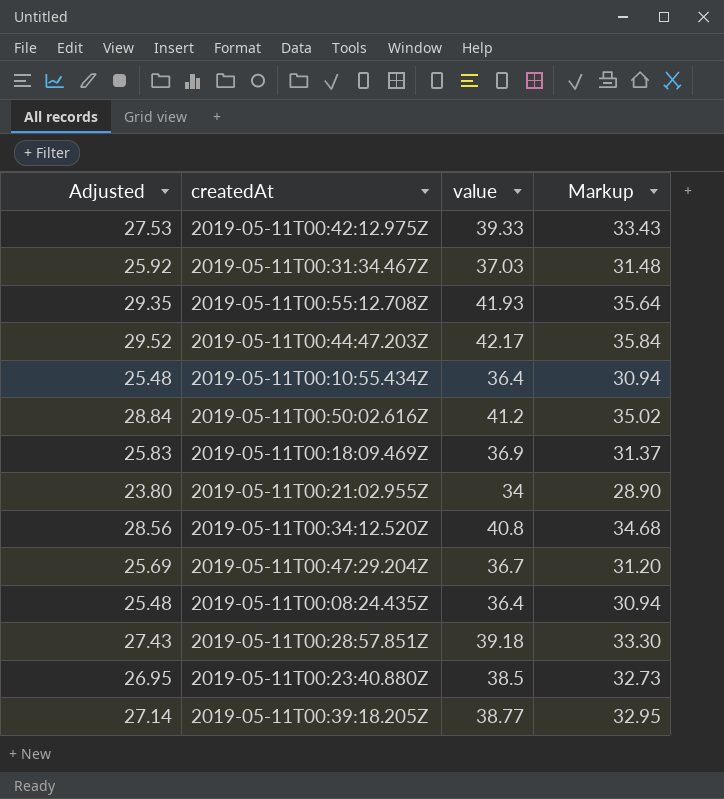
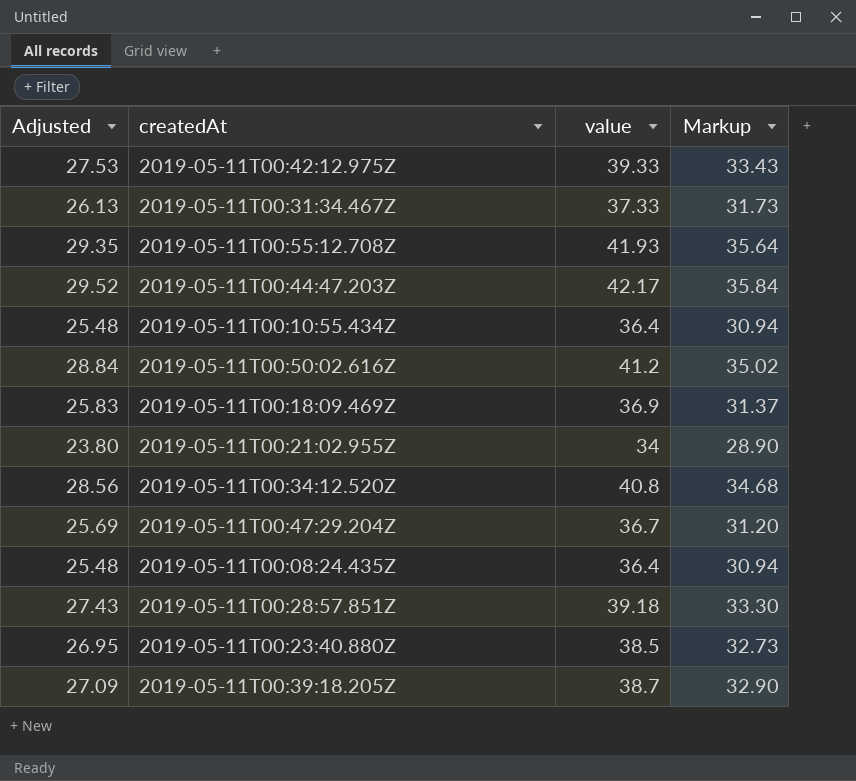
2019-05-11T00:31:34.467Z | Adjusted: 25.92 -> 26.13
2019-05-11T00:31:34.467Z | value: 37.03 -> 37.33
2019-05-11T00:31:34.467Z | Markup: 31.48 -> 31.73
2019-05-11T00:39:18.205Z | Adjusted: 27.14 -> 27.09
2019-05-11T00:39:18.205Z | value: 38.77 -> 38.7
2019-05-11T00:39:18.205Z | Markup: 32.95 -> 32.90

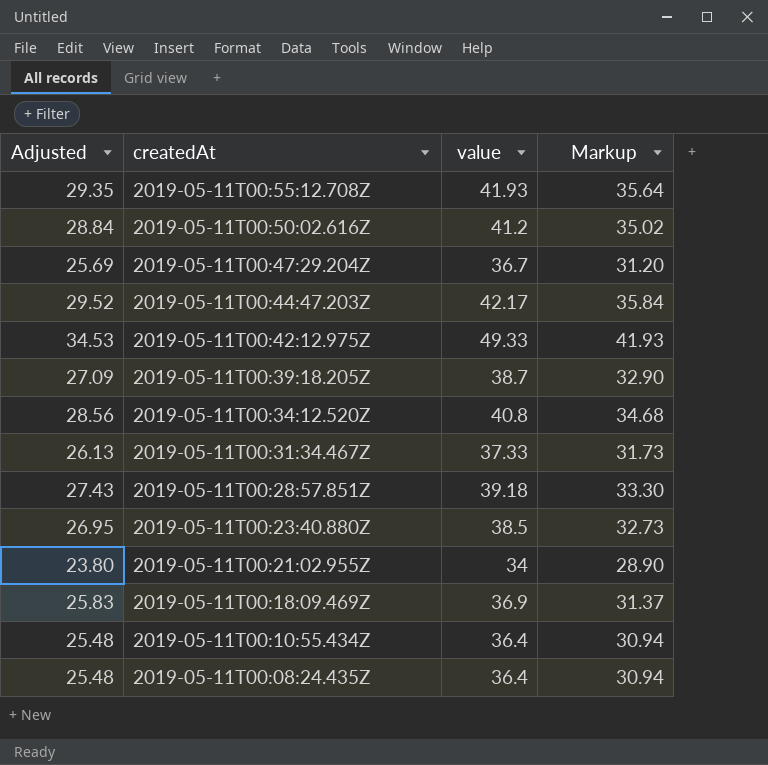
row order: none -> createdAt descending
2019-05-11T00:42:12.975Z | Adjusted: 27.53 -> 34.53
2019-05-11T00:42:12.975Z | value: 39.33 -> 49.33
2019-05-11T00:42:12.975Z | Markup: 33.43 -> 41.93

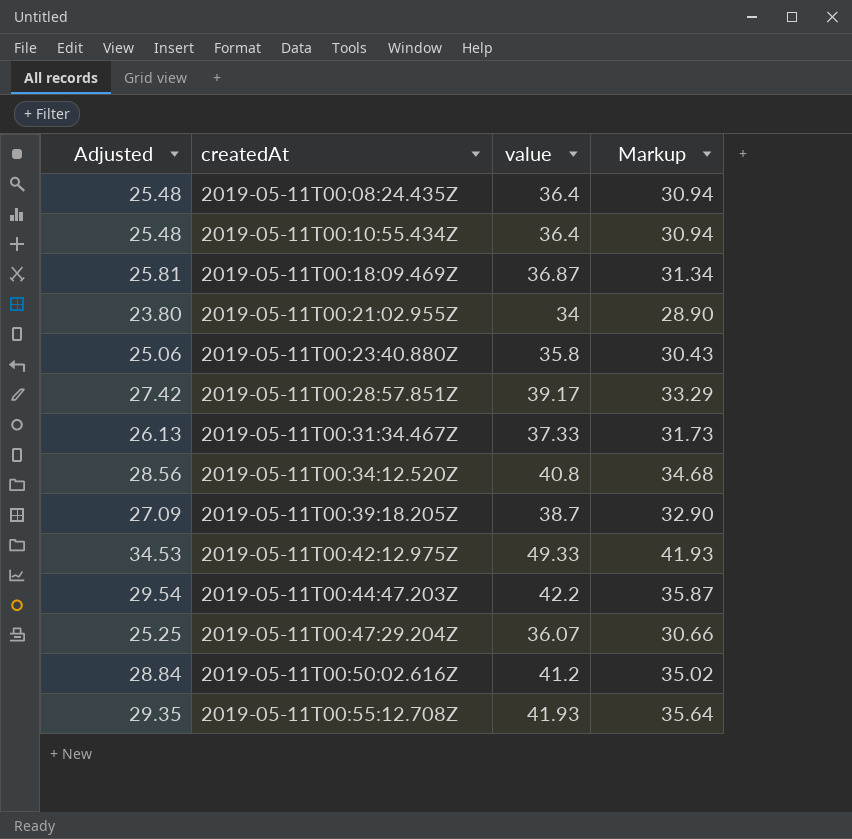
row order: createdAt descending -> createdAt ascending
2019-05-11T00:18:09.469Z | Adjusted: 25.83 -> 25.81
2019-05-11T00:18:09.469Z | value: 36.9 -> 36.87
2019-05-11T00:18:09.469Z | Markup: 31.37 -> 31.34
2019-05-11T00:23:40.880Z | Adjusted: 26.95 -> 25.06
2019-05-11T00:23:40.880Z | value: 38.5 -> 35.8
2019-05-11T00:23:40.880Z | Markup: 32.73 -> 30.43
2019-05-11T00:28:57.851Z | Adjusted: 27.43 -> 27.42
2019-05-11T00:28:57.851Z | value: 39.18 -> 39.17
2019-05-11T00:28:57.851Z | Markup: 33.30 -> 33.29
2019-05-11T00:44:47.203Z | Adjusted: 29.52 -> 29.54
2019-05-11T00:44:47.203Z | value: 42.17 -> 42.2
2019-05-11T00:44:47.203Z | Markup: 35.84 -> 35.87
2019-05-11T00:47:29.204Z | Adjusted: 25.69 -> 25.25
2019-05-11T00:47:29.204Z | value: 36.7 -> 36.07
2019-05-11T00:47:29.204Z | Markup: 31.20 -> 30.66

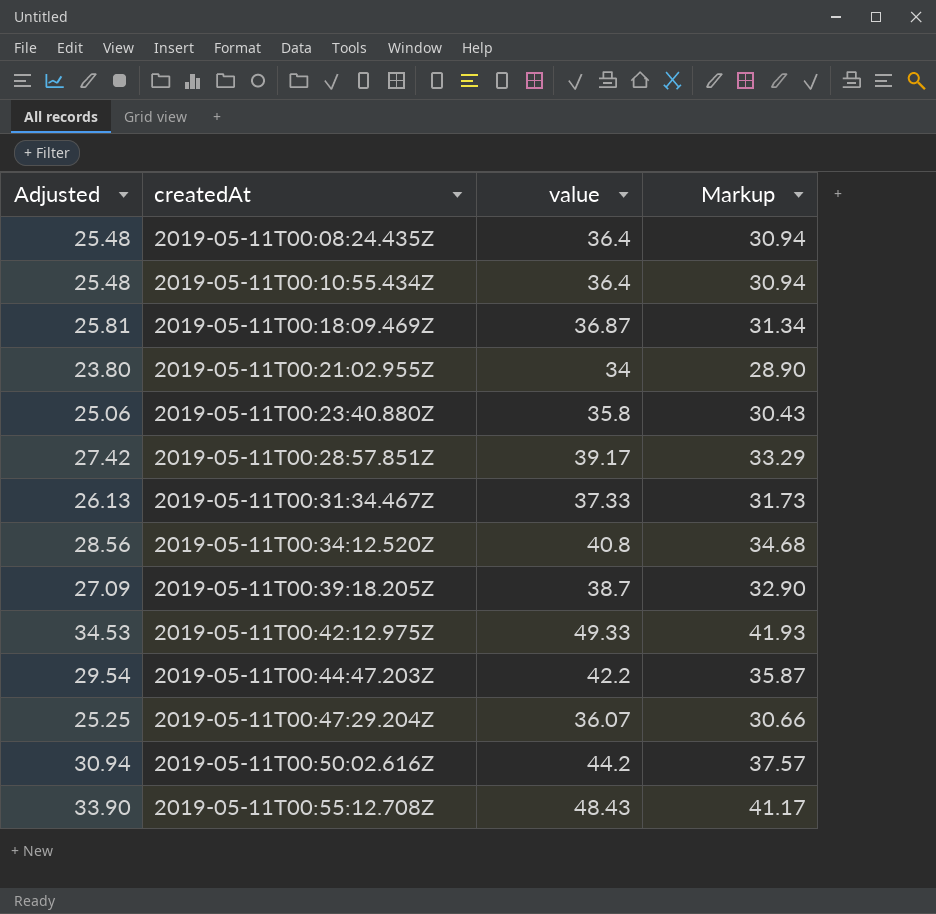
2019-05-11T00:50:02.616Z | Adjusted: 28.84 -> 30.94
2019-05-11T00:50:02.616Z | value: 41.2 -> 44.2
2019-05-11T00:50:02.616Z | Markup: 35.02 -> 37.57
2019-05-11T00:55:12.708Z | Adjusted: 29.35 -> 33.90
2019-05-11T00:55:12.708Z | value: 41.93 -> 48.43
2019-05-11T00:55:12.708Z | Markup: 35.64 -> 41.17

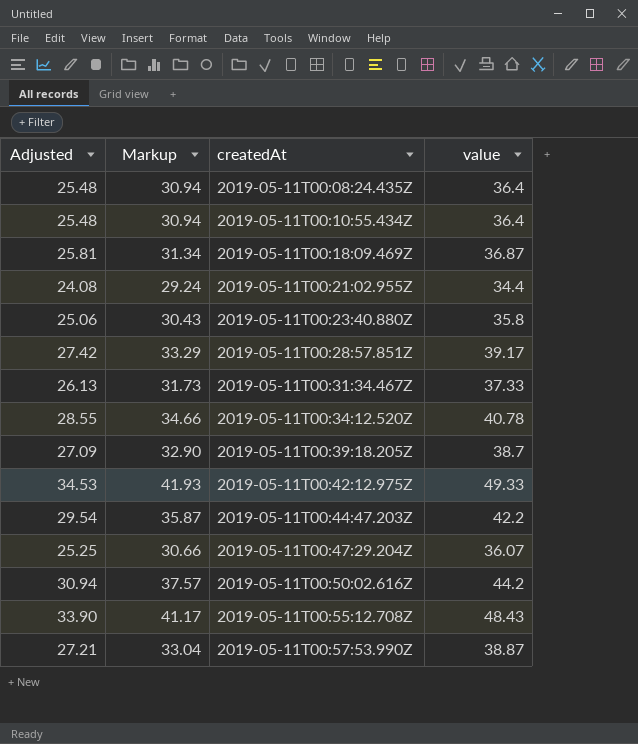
column Markup | position: 4 -> 2
2019-05-11T00:21:02.955Z | Adjusted: 23.80 -> 24.08
2019-05-11T00:21:02.955Z | Markup: 28.90 -> 29.24
2019-05-11T00:21:02.955Z | value: 34 -> 34.4
2019-05-11T00:34:12.520Z | Adjusted: 28.56 -> 28.55
2019-05-11T00:34:12.520Z | Markup: 34.68 -> 34.66
2019-05-11T00:34:12.520Z | value: 40.8 -> 40.78
row 2019-05-11T00:57:53.990Z: none -> 27.21 | 33.04 | 38.87

